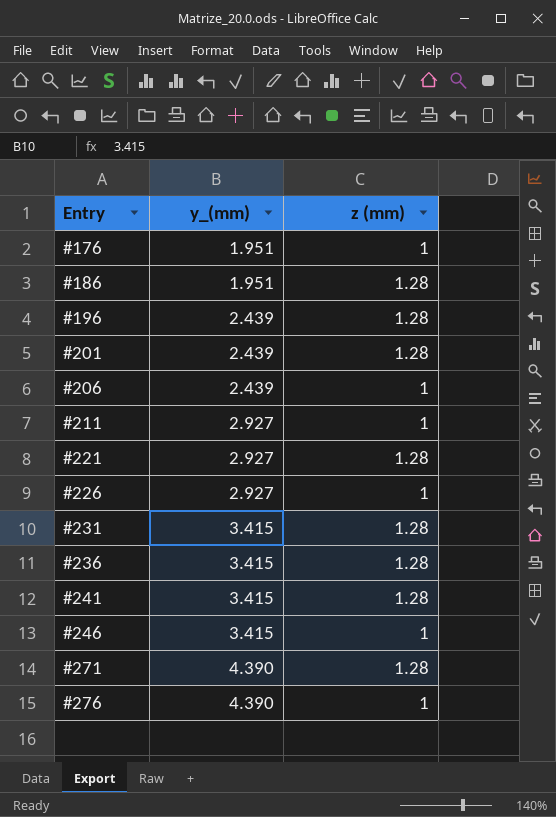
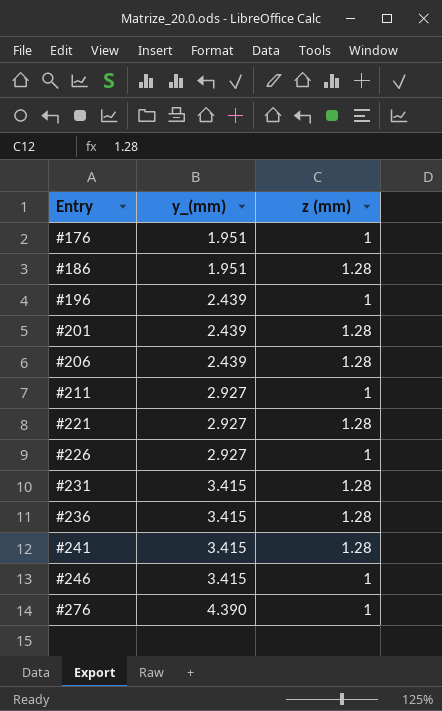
row #271: 4.390 | 1.28 -> none
#196 | z (mm): 1.28 -> 1
#206 | z (mm): 1 -> 1.28

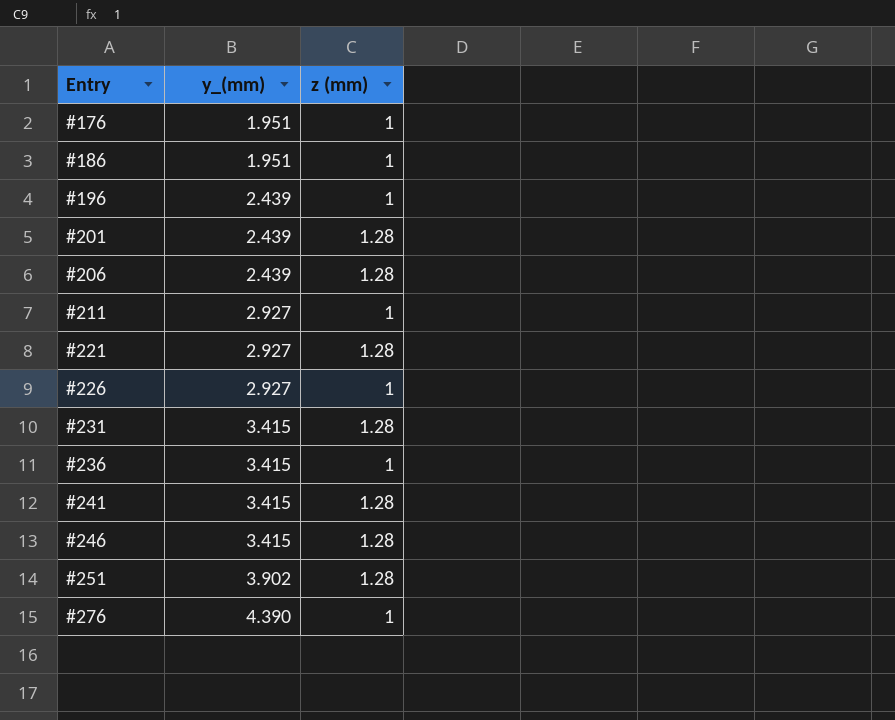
#186 | z (mm): 1.28 -> 1
#236 | z (mm): 1.28 -> 1
#246 | z (mm): 1 -> 1.28
row #251: none -> 3.902 | 1.28

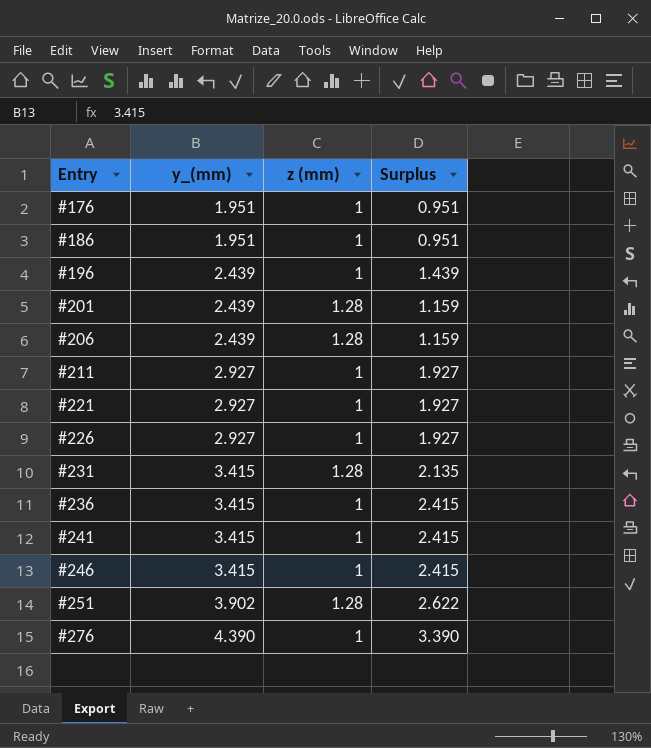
column Surplus | formula: none -> [y_(mm)] - [z (mm)]
#221 | z (mm): 1.28 -> 1
#241 | z (mm): 1.28 -> 1
#246 | z (mm): 1.28 -> 1

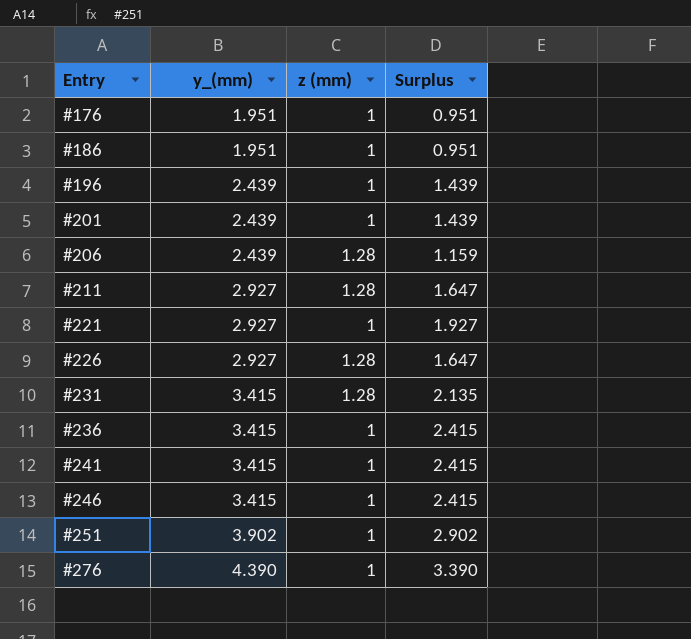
#201 | z (mm): 1.28 -> 1
#201 | Surplus: 1.159 -> 1.439
#211 | z (mm): 1 -> 1.28
#211 | Surplus: 1.927 -> 1.647
#226 | z (mm): 1 -> 1.28
#226 | Surplus: 1.927 -> 1.647
#251 | z (mm): 1.28 -> 1
#251 | Surplus: 2.622 -> 2.902

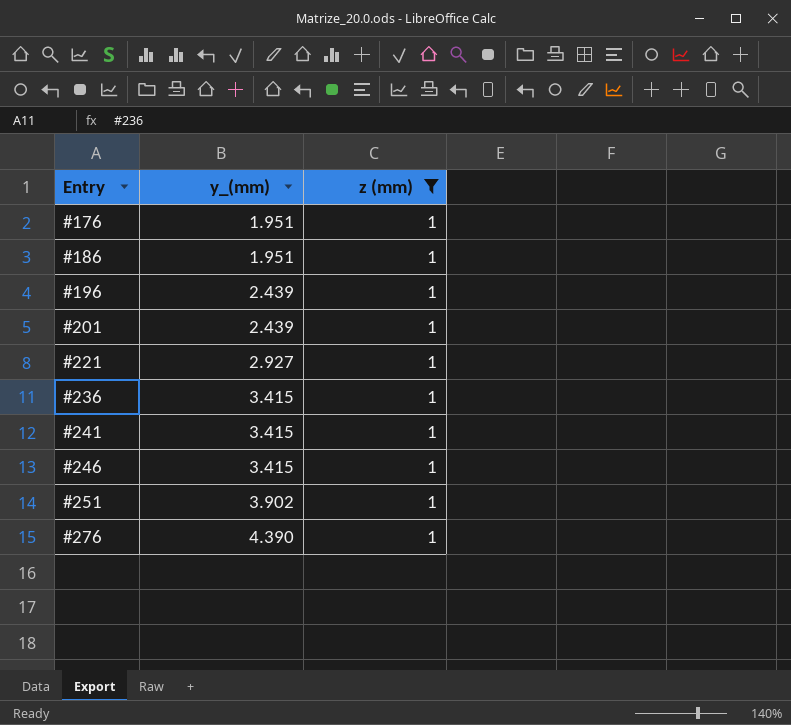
filter: none -> z (mm) = 1
column Surplus | formula: [y_(mm)] - [z (mm)] -> none

